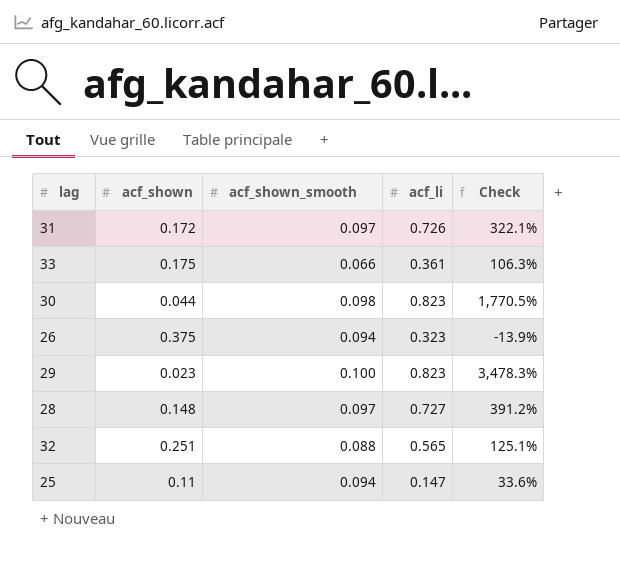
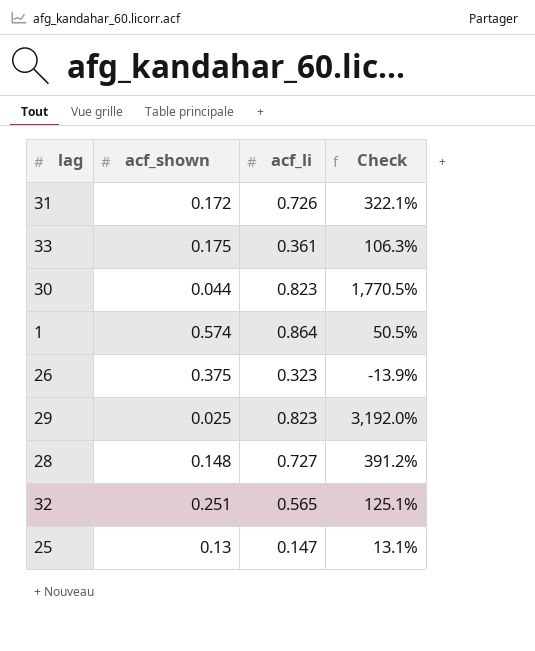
column acf_shown_smooth | position: 3 -> none
row 1: none -> 0.574 | 0.864 | 50.5%
29 | acf_shown: 0.023 -> 0.025
29 | Check: 3,478.3% -> 3,192.0%
25 | acf_shown: 0.11 -> 0.13
25 | Check: 33.6% -> 13.1%

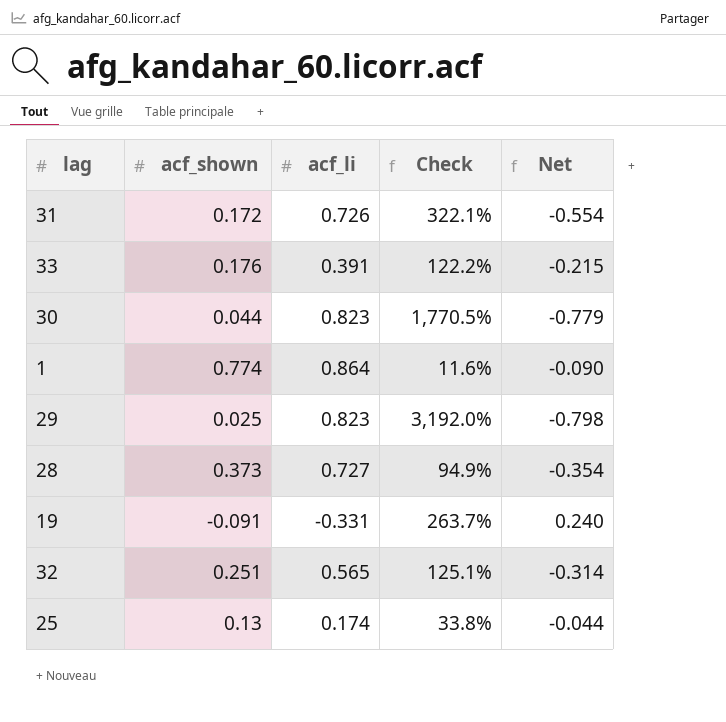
column Net | formula: none -> [acf_shown] - [acf_li]
row 26: 0.375 | 0.323 | -13.9% -> none
33 | acf_shown: 0.175 -> 0.176
33 | acf_li: 0.361 -> 0.391
33 | Check: 106.3% -> 122.2%
1 | acf_shown: 0.574 -> 0.774
1 | Check: 50.5% -> 11.6%
28 | acf_shown: 0.148 -> 0.373
28 | Check: 391.2% -> 94.9%
row 19: none -> -0.091 | -0.331 | 263.7% | 0.240
25 | acf_li: 0.147 -> 0.174
25 | Check: 13.1% -> 33.8%

